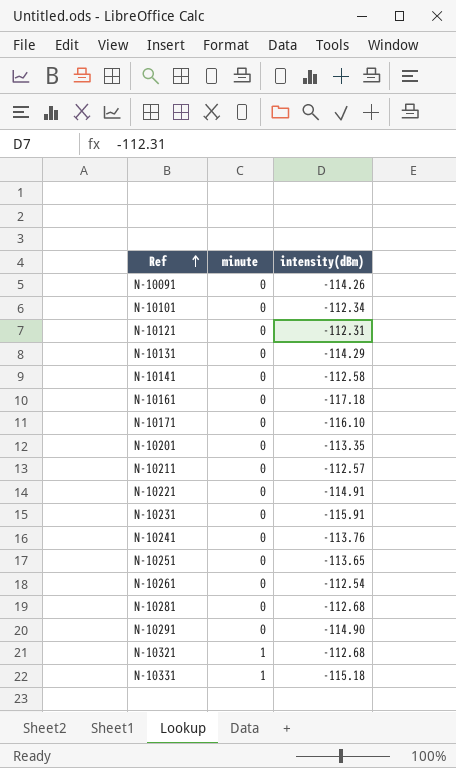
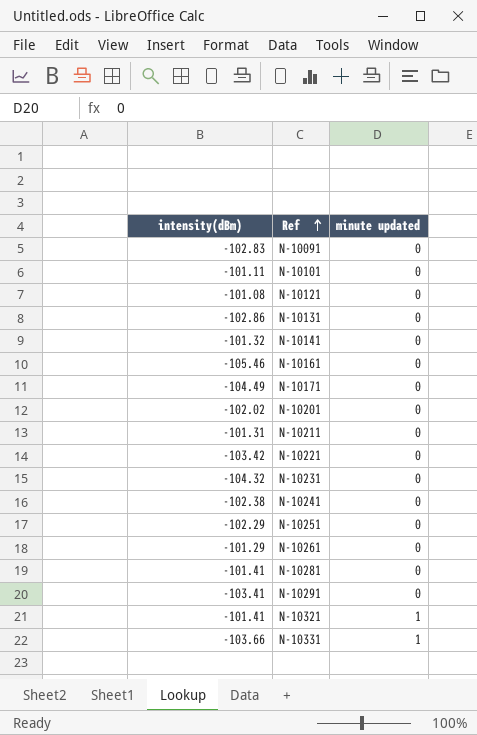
column intensity(dBm) | position: 3 -> 1
column name: minute -> minute updated
N-10091 | intensity(dBm): -114.26 -> -102.83
N-10101 | intensity(dBm): -112.34 -> -101.11
N-10121 | intensity(dBm): -112.31 -> -101.08
N-10131 | intensity(dBm): -114.29 -> -102.86
N-10141 | intensity(dBm): -112.58 -> -101.32
N-10161 | intensity(dBm): -117.18 -> -105.46
N-10171 | intensity(dBm): -116.10 -> -104.49
N-10201 | intensity(dBm): -113.35 -> -102.02
N-10211 | intensity(dBm): -112.57 -> -101.31
N-10221 | intensity(dBm): -114.91 -> -103.42
N-10231 | intensity(dBm): -115.91 -> -104.32
N-10241 | intensity(dBm): -113.76 -> -102.38
N-10251 | intensity(dBm): -113.65 -> -102.29
N-10261 | intensity(dBm): -112.54 -> -101.29
N-10281 | intensity(dBm): -112.68 -> -101.41
N-10291 | intensity(dBm): -114.90 -> -103.41
N-10321 | intensity(dBm): -112.68 -> -101.41
N-10331 | intensity(dBm): -115.18 -> -103.66

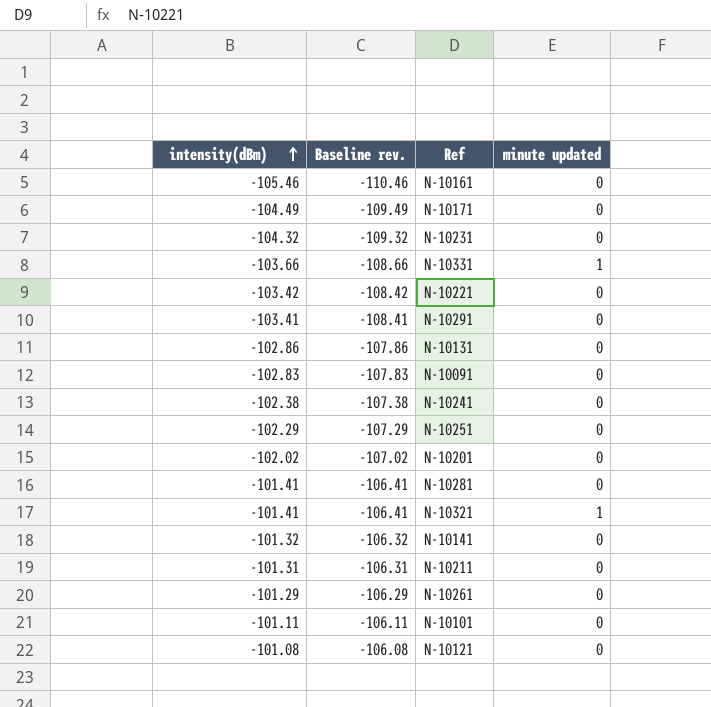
row order: Ref ascending -> intensity(dBm) ascending
column Baseline rev. | formula: none -> [intensity(dBm)] - 5

